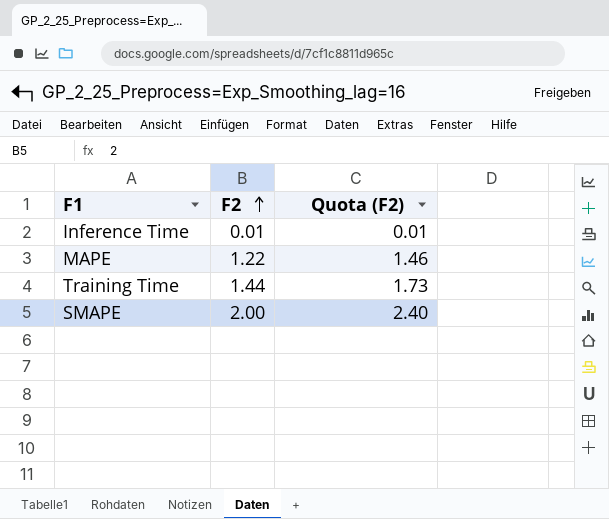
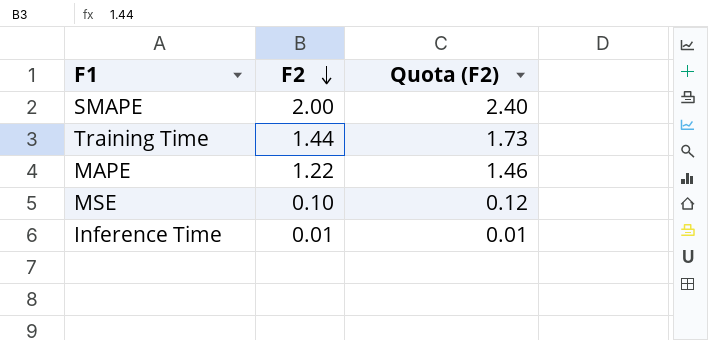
row order: F2 ascending -> F2 descending
row MSE: none -> 0.10 | 0.12

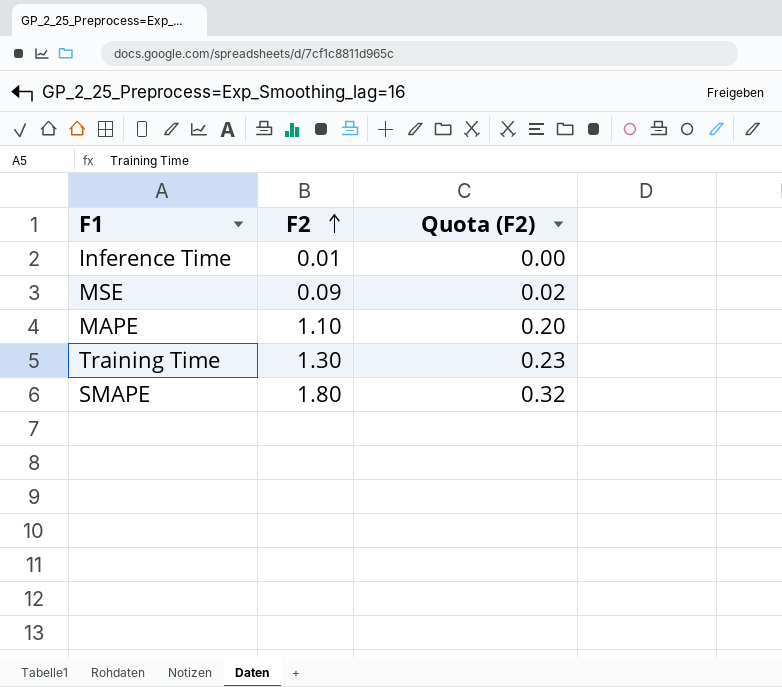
row order: F2 descending -> F2 ascending
column Quota (F2) | formula: [F2] * 1.2 -> [F2] * 0.18
MSE | F2: 0.10 -> 0.09
MAPE | F2: 1.22 -> 1.10
Training Time | F2: 1.44 -> 1.30
SMAPE | F2: 2.00 -> 1.80

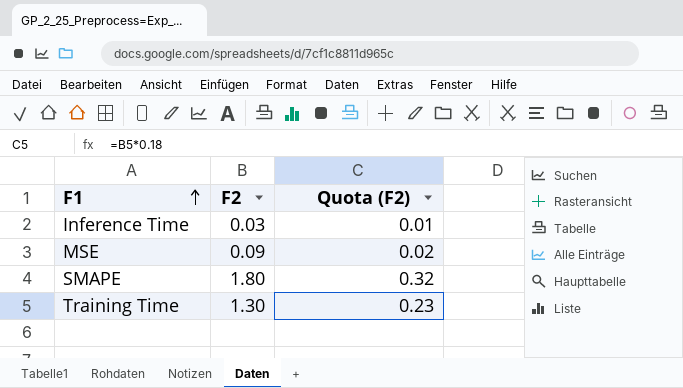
row order: F2 ascending -> F1 ascending
row MAPE: 1.10 | 0.20 -> none
Inference Time | F2: 0.01 -> 0.03
Inference Time | Quota (F2): 0.00 -> 0.01

